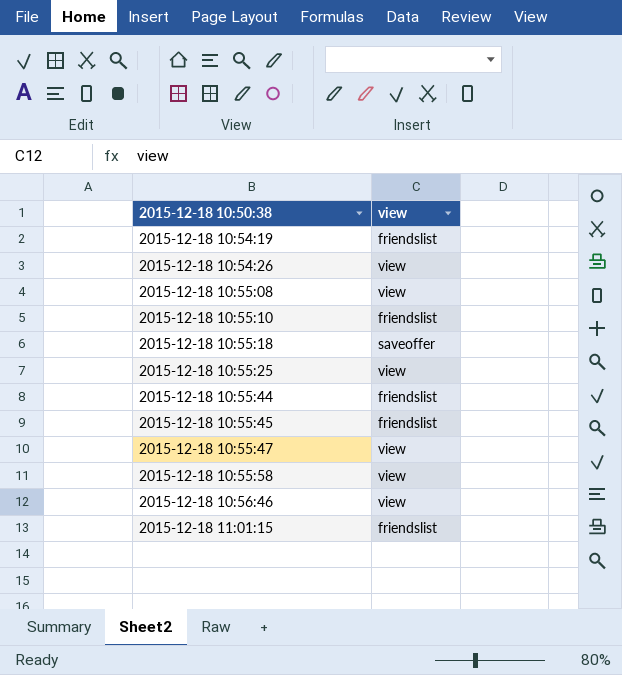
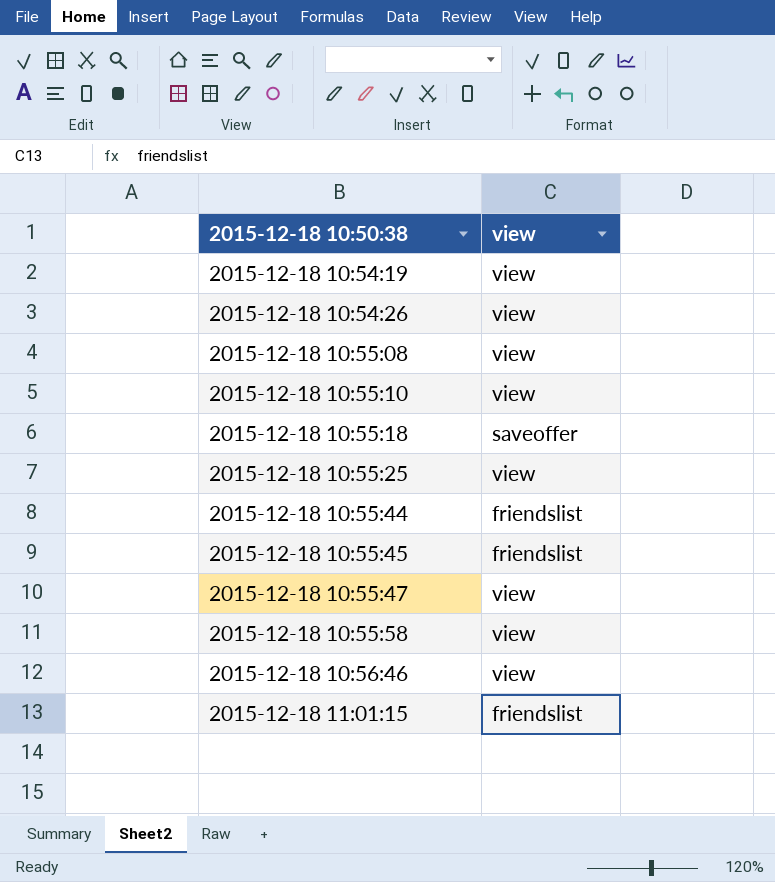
2015-12-18 10:54:19 | view: friendslist -> view
2015-12-18 10:55:10 | view: friendslist -> view

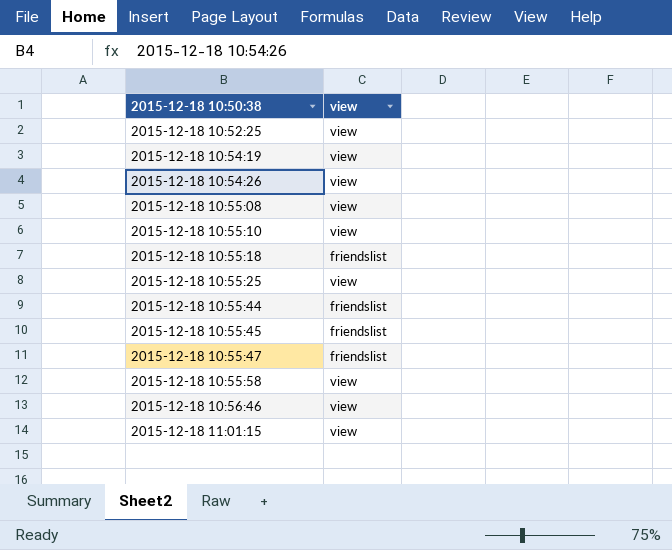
row 2015-12-18 10:52:25: none -> view
2015-12-18 10:55:18 | view: saveoffer -> friendslist
2015-12-18 10:55:47 | view: view -> friendslist
2015-12-18 11:01:15 | view: friendslist -> view

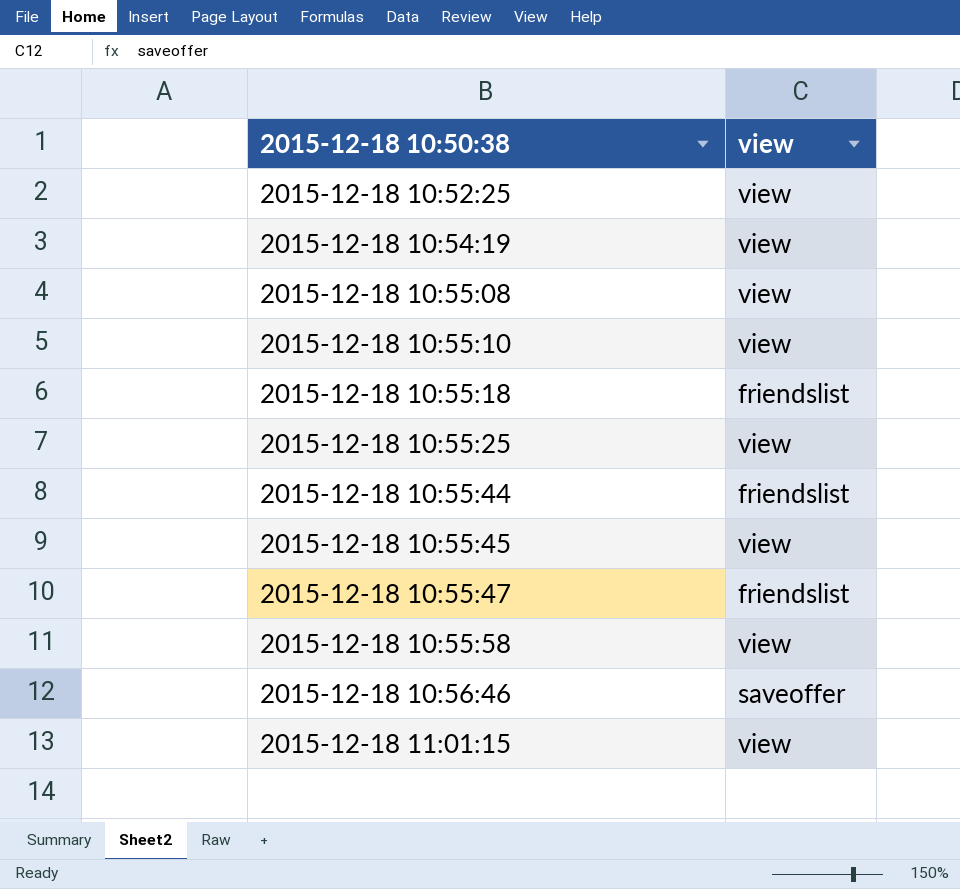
row 2015-12-18 10:54:26: view -> none
2015-12-18 10:55:45 | view: friendslist -> view
2015-12-18 10:56:46 | view: view -> saveoffer

